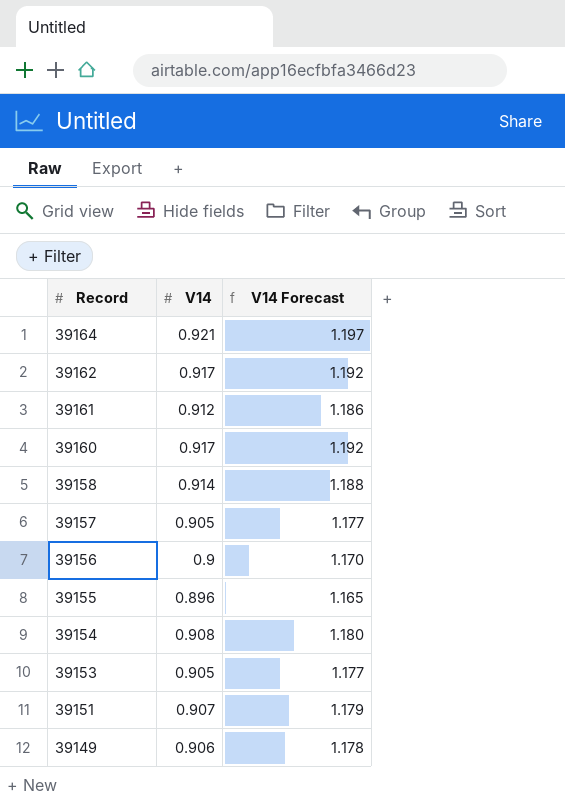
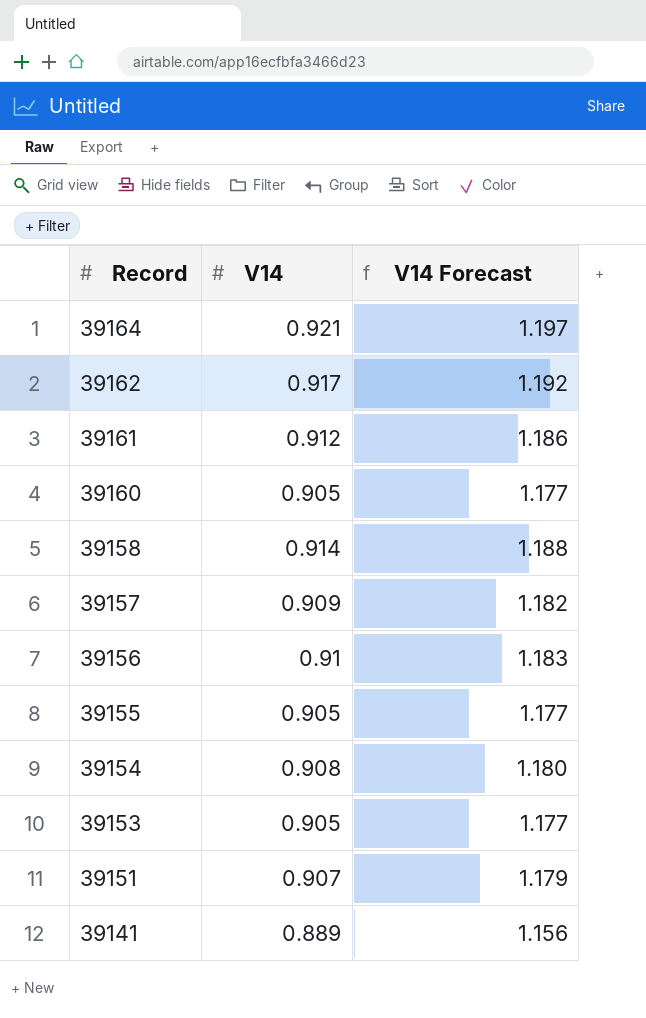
row 39149: 0.906 | 1.178 -> none
39160 | V14: 0.917 -> 0.905
39160 | V14 Forecast: 1.192 -> 1.177
39157 | V14: 0.905 -> 0.909
39157 | V14 Forecast: 1.177 -> 1.182
39156 | V14: 0.9 -> 0.91
39156 | V14 Forecast: 1.170 -> 1.183
39155 | V14: 0.896 -> 0.905
39155 | V14 Forecast: 1.165 -> 1.177
row 39141: none -> 0.889 | 1.156

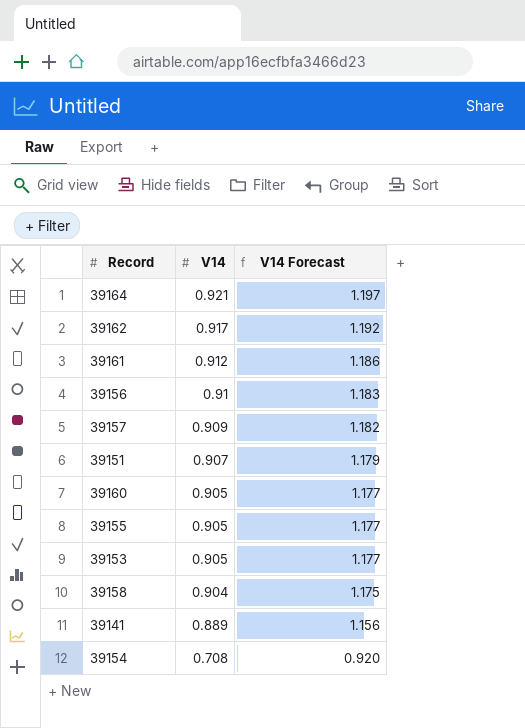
row order: Record descending -> V14 descending
39158 | V14: 0.914 -> 0.904
39158 | V14 Forecast: 1.188 -> 1.175
39154 | V14: 0.908 -> 0.708
39154 | V14 Forecast: 1.180 -> 0.920

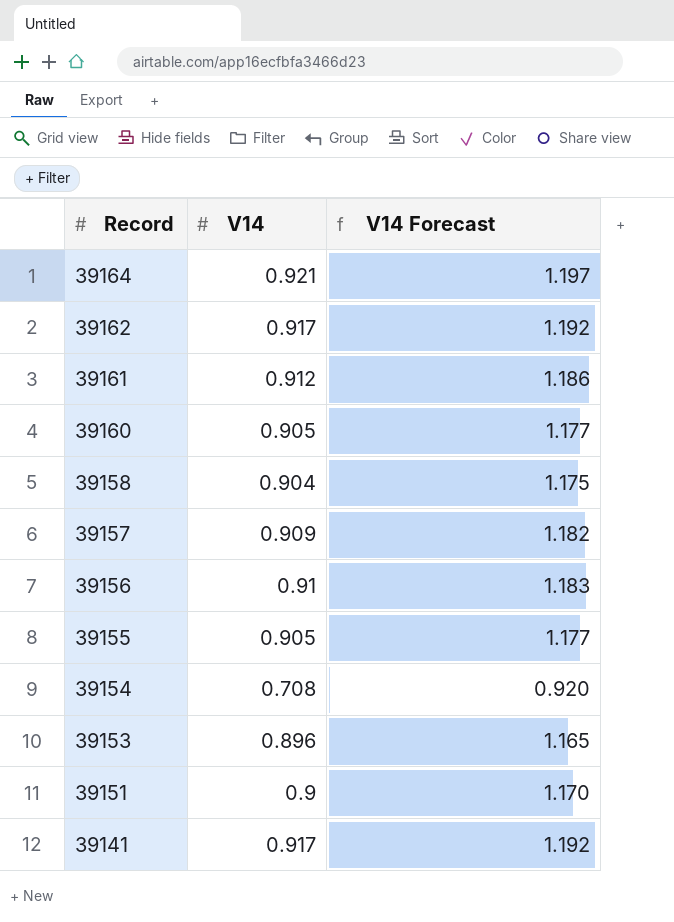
row order: V14 descending -> Record descending
39153 | V14: 0.905 -> 0.896
39153 | V14 Forecast: 1.177 -> 1.165
39151 | V14: 0.907 -> 0.9
39151 | V14 Forecast: 1.179 -> 1.170
39141 | V14: 0.889 -> 0.917
39141 | V14 Forecast: 1.156 -> 1.192

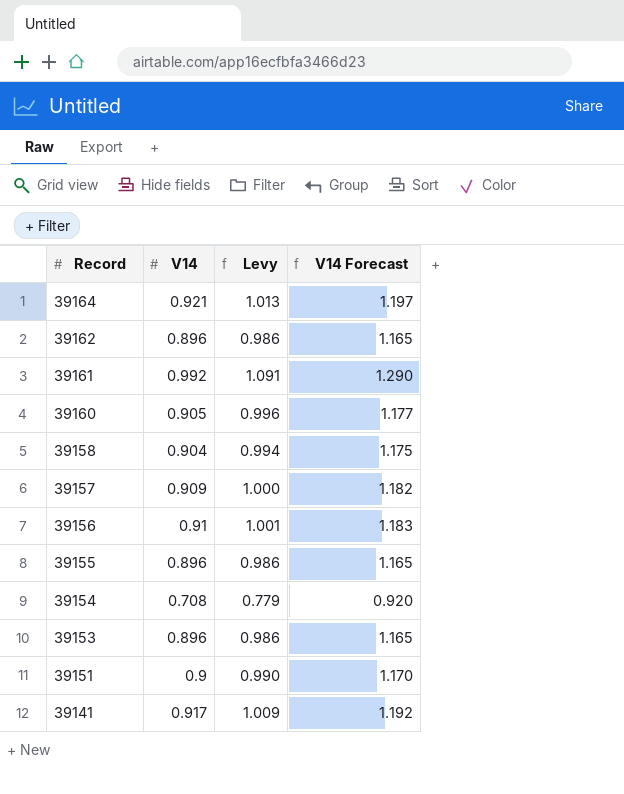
column Levy | formula: none -> [V14] * 1.1
39162 | V14: 0.917 -> 0.896
39162 | V14 Forecast: 1.192 -> 1.165
39161 | V14: 0.912 -> 0.992
39161 | V14 Forecast: 1.186 -> 1.290
39155 | V14: 0.905 -> 0.896
39155 | V14 Forecast: 1.177 -> 1.165

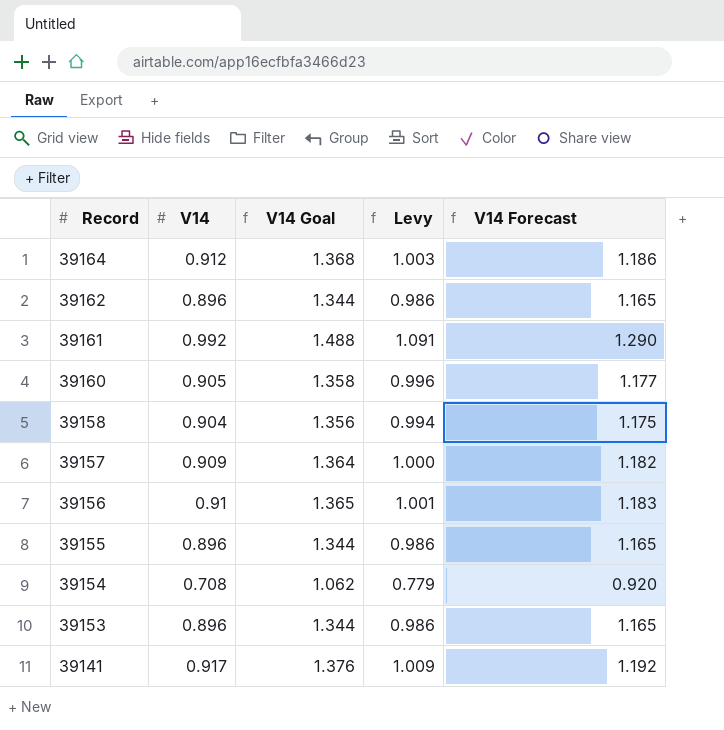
column V14 Goal | formula: none -> [V14] * 1.5
row 39151: 0.9 | 0.990 | 1.170 -> none
39164 | V14: 0.921 -> 0.912
39164 | Levy: 1.013 -> 1.003
39164 | V14 Forecast: 1.197 -> 1.186

